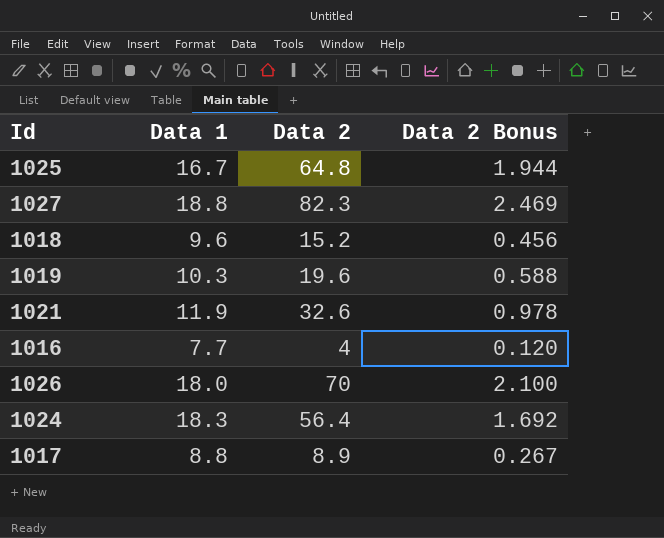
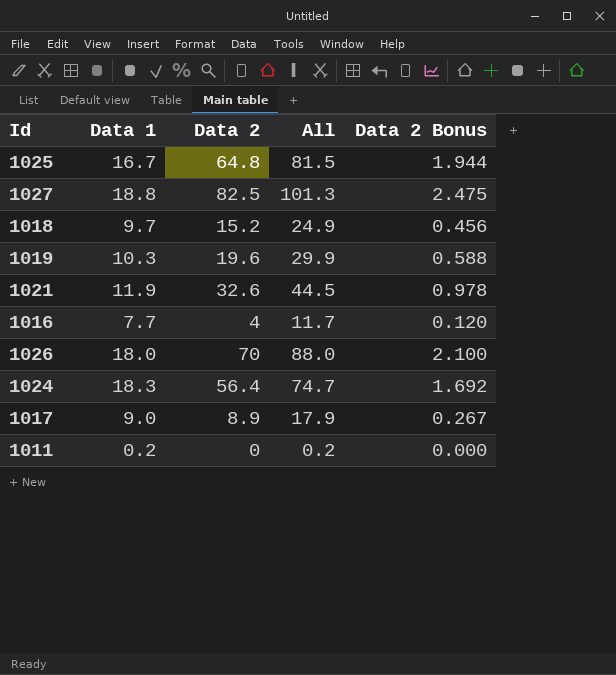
column All | formula: none -> [Data 1] + [Data 2]
1027 | Data 2: 82.3 -> 82.5
1027 | Data 2 Bonus: 2.469 -> 2.475
1018 | Data 1: 9.6 -> 9.7
1017 | Data 1: 8.8 -> 9.0
row 1011: none -> 0.2 | 0 | 0.2 | 0.000

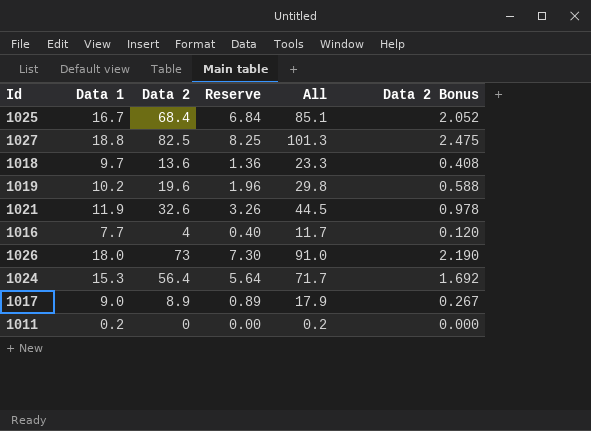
column Reserve | formula: none -> [Data 2] * 0.1
1025 | Data 2: 64.8 -> 68.4
1025 | All: 81.5 -> 85.1
1025 | Data 2 Bonus: 1.944 -> 2.052
1018 | Data 2: 15.2 -> 13.6
1018 | All: 24.9 -> 23.3
1018 | Data 2 Bonus: 0.456 -> 0.408
1019 | Data 1: 10.3 -> 10.2
1019 | All: 29.9 -> 29.8
1026 | Data 2: 70 -> 73
1026 | All: 88.0 -> 91.0
1026 | Data 2 Bonus: 2.100 -> 2.190
1024 | Data 1: 18.3 -> 15.3
1024 | All: 74.7 -> 71.7

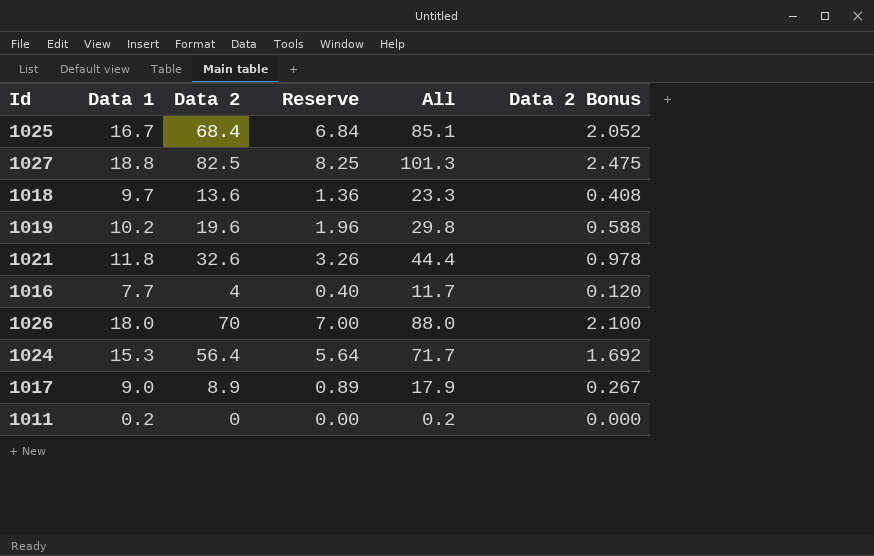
1021 | Data 1: 11.9 -> 11.8
1021 | All: 44.5 -> 44.4
1026 | Data 2: 73 -> 70
1026 | Reserve: 7.30 -> 7.00
1026 | All: 91.0 -> 88.0
1026 | Data 2 Bonus: 2.190 -> 2.100

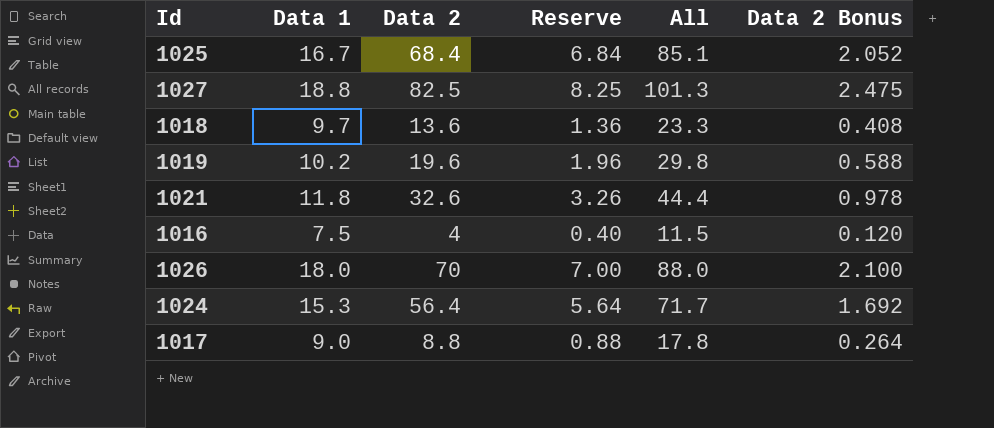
row 1011: 0.2 | 0 | 0.00 | 0.2 | 0.000 -> none
1016 | Data 1: 7.7 -> 7.5
1016 | All: 11.7 -> 11.5
1017 | Data 2: 8.9 -> 8.8
1017 | Reserve: 0.89 -> 0.88
1017 | All: 17.9 -> 17.8
1017 | Data 2 Bonus: 0.267 -> 0.264

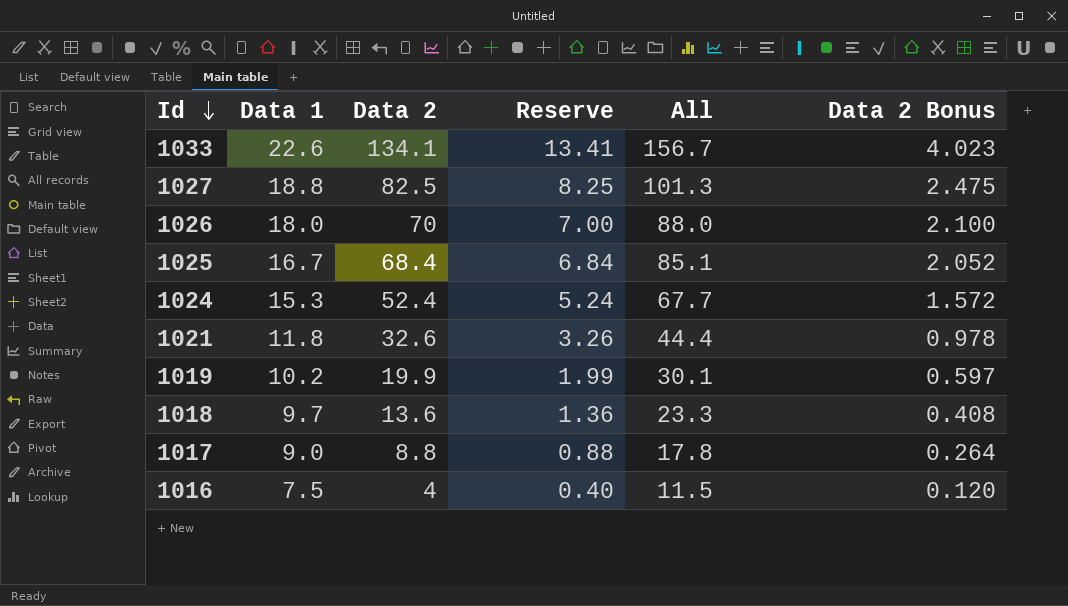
row order: none -> Id descending
row 1033: none -> 22.6 | 134.1 | 13.41 | 156.7 | 4.023
1024 | Data 2: 56.4 -> 52.4
1024 | Reserve: 5.64 -> 5.24
1024 | All: 71.7 -> 67.7
1024 | Data 2 Bonus: 1.692 -> 1.572
1019 | Data 2: 19.6 -> 19.9
1019 | Reserve: 1.96 -> 1.99
1019 | All: 29.8 -> 30.1
1019 | Data 2 Bonus: 0.588 -> 0.597

